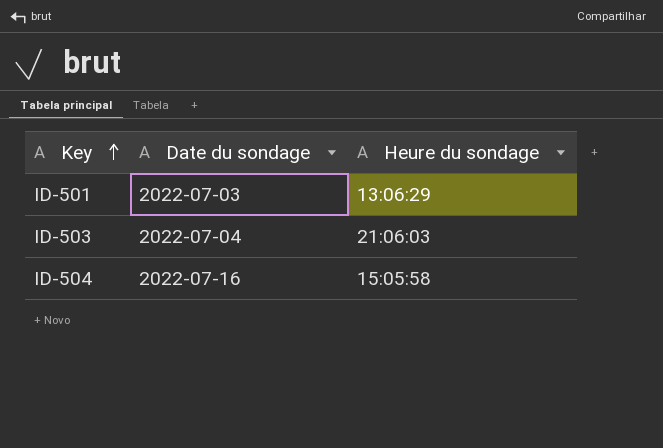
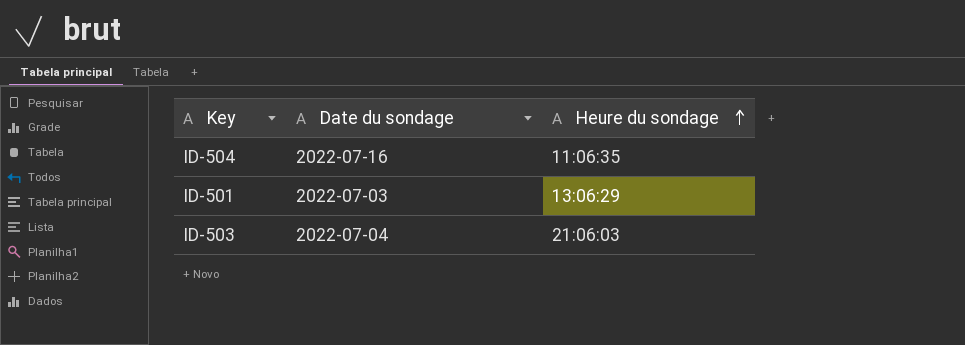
row order: Key ascending -> Heure du sondage ascending
ID-504 | Heure du sondage: 15:05:58 -> 11:06:35

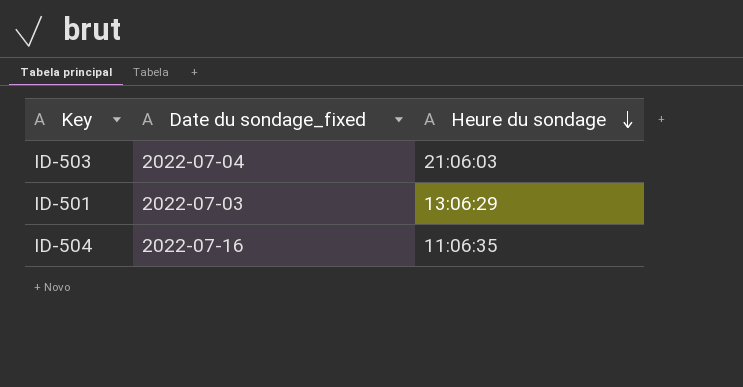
row order: Heure du sondage ascending -> Heure du sondage descending
column name: Date du sondage -> Date du sondage_fixed

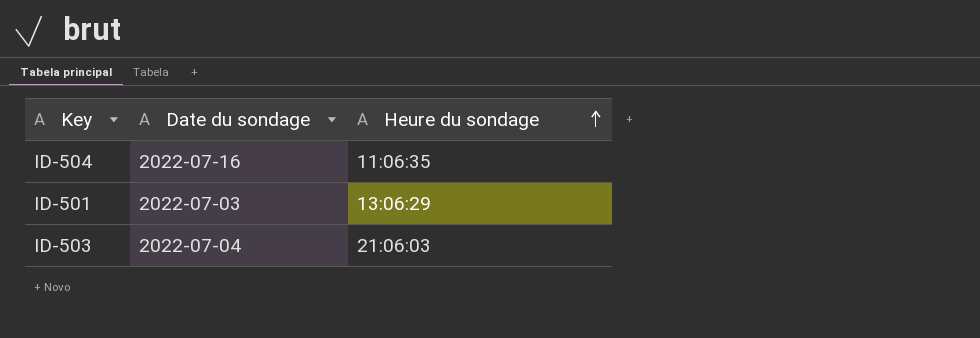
row order: Heure du sondage descending -> Heure du sondage ascending
column name: Date du sondage_fixed -> Date du sondage

